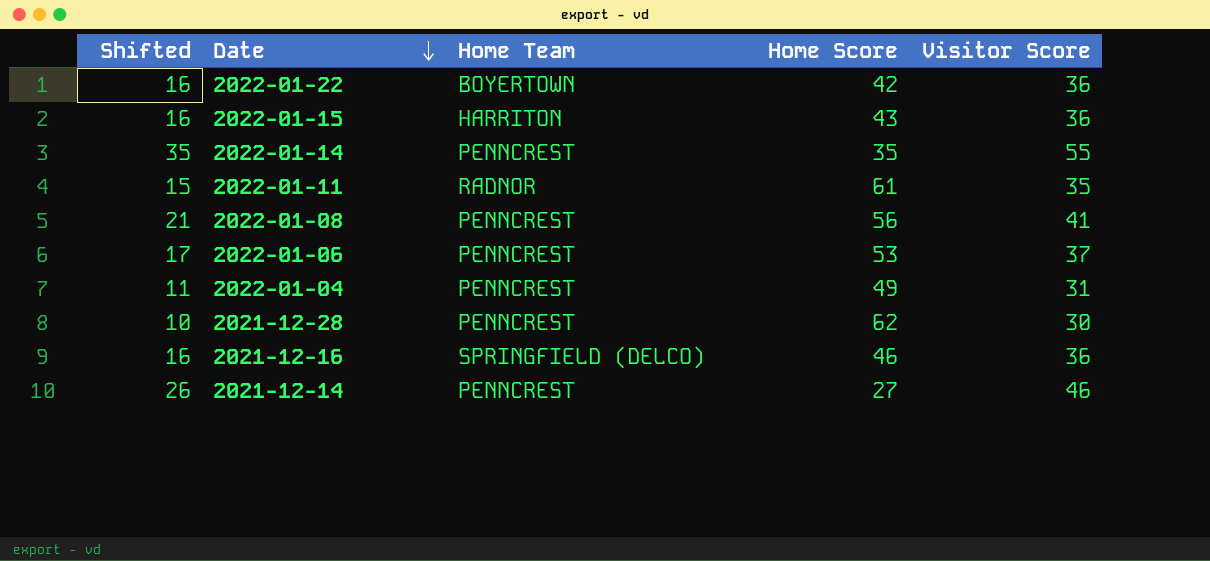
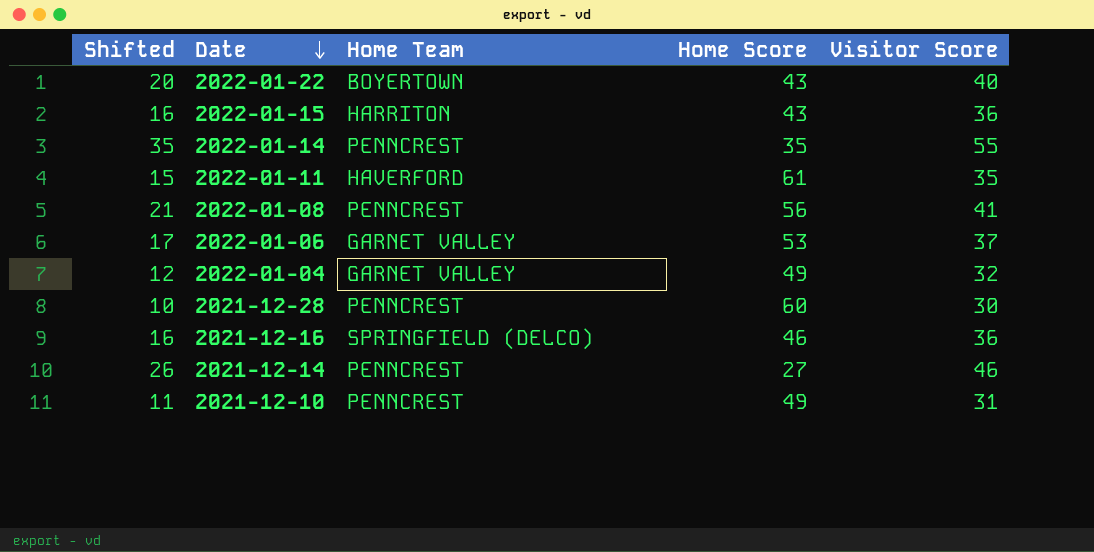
2022-01-22 | Shifted: 16 -> 20
2022-01-22 | Home Score: 42 -> 43
2022-01-22 | Visitor Score: 36 -> 40
2022-01-11 | Home Team: RADNOR -> HAVERFORD
2022-01-06 | Home Team: PENNCREST -> GARNET VALLEY
2022-01-04 | Shifted: 11 -> 12
2022-01-04 | Home Team: PENNCREST -> GARNET VALLEY
2022-01-04 | Visitor Score: 31 -> 32
2021-12-28 | Home Score: 62 -> 60
row 2021-12-10: none -> 11 | PENNCREST | 49 | 31

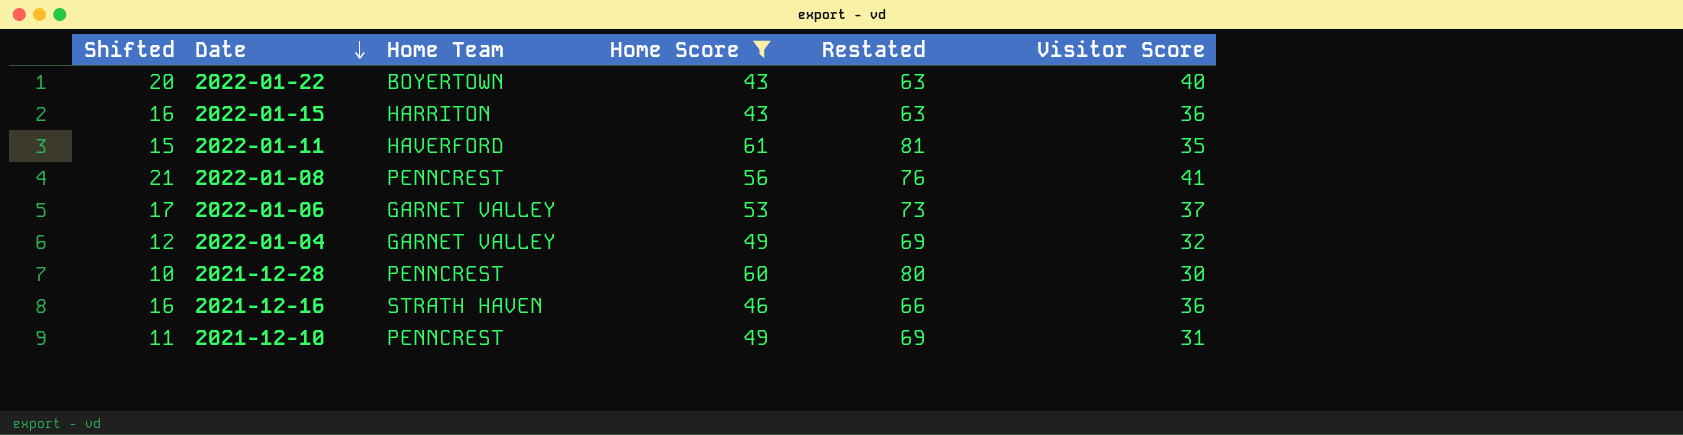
filter: none -> Home Score >= 43
column Restated | formula: none -> [Home Score] + 20
2021-12-16 | Home Team: SPRINGFIELD (DELCO) -> STRATH HAVEN

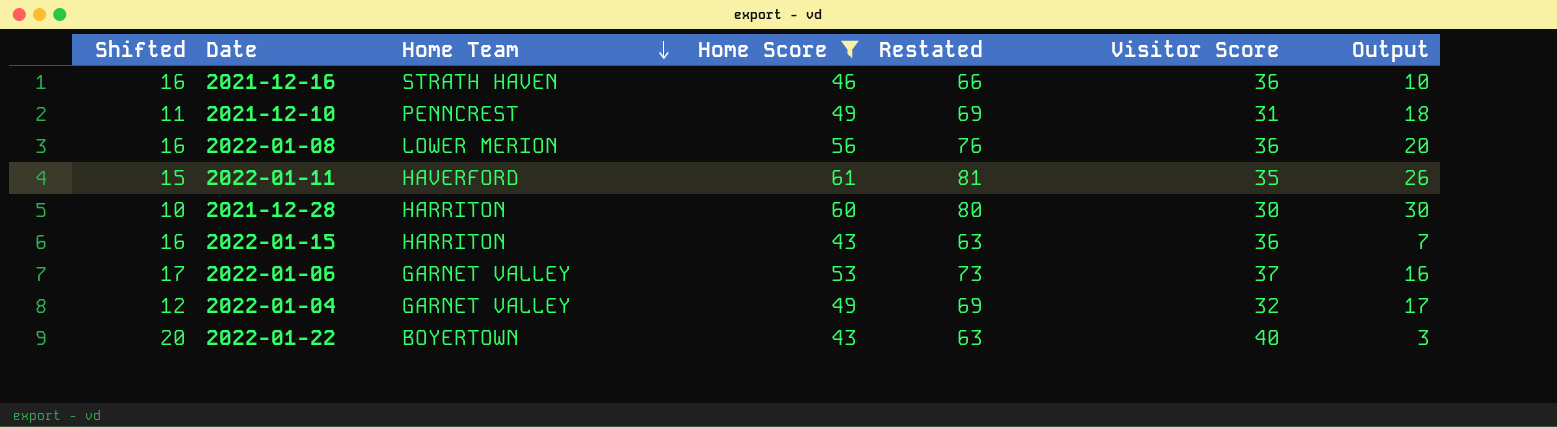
row order: Date descending -> Home Team descending
column Output | formula: none -> [Home Score] - [Visitor Score]
2022-01-08 | Shifted: 21 -> 16
2022-01-08 | Home Team: PENNCREST -> LOWER MERION
2022-01-08 | Visitor Score: 41 -> 36
2021-12-28 | Home Team: PENNCREST -> HARRITON

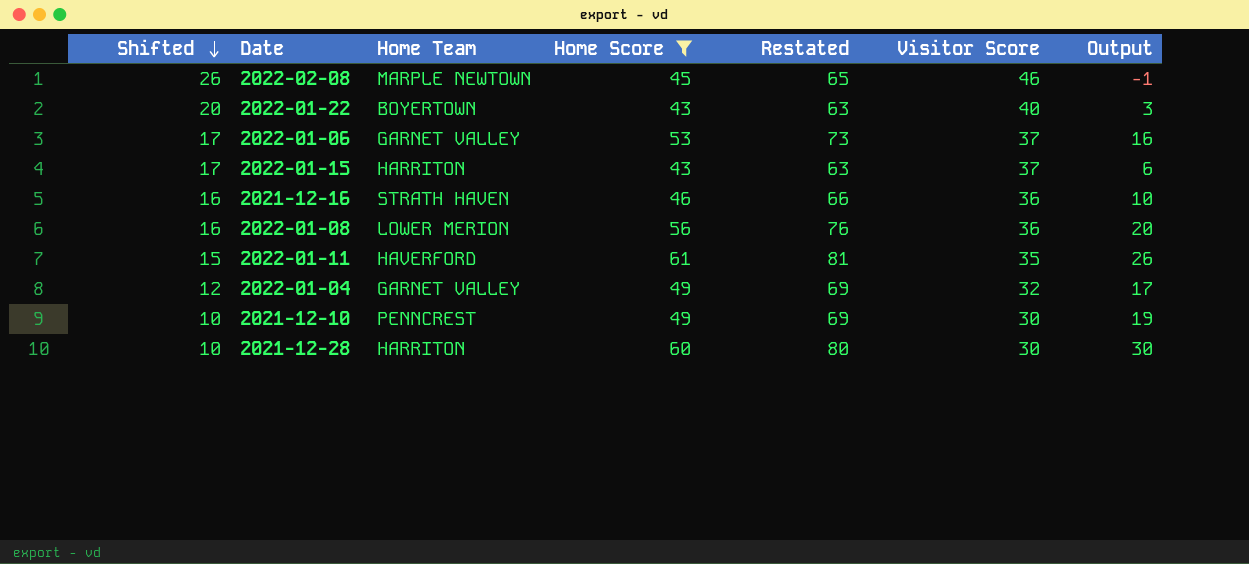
row order: Home Team descending -> Shifted descending
row 2022-02-08: none -> 26 | MARPLE NEWTOWN | 45 | 65 | 46 | -1
2022-01-15 | Shifted: 16 -> 17
2022-01-15 | Visitor Score: 36 -> 37
2022-01-15 | Output: 7 -> 6
2021-12-10 | Shifted: 11 -> 10
2021-12-10 | Visitor Score: 31 -> 30
2021-12-10 | Output: 18 -> 19

